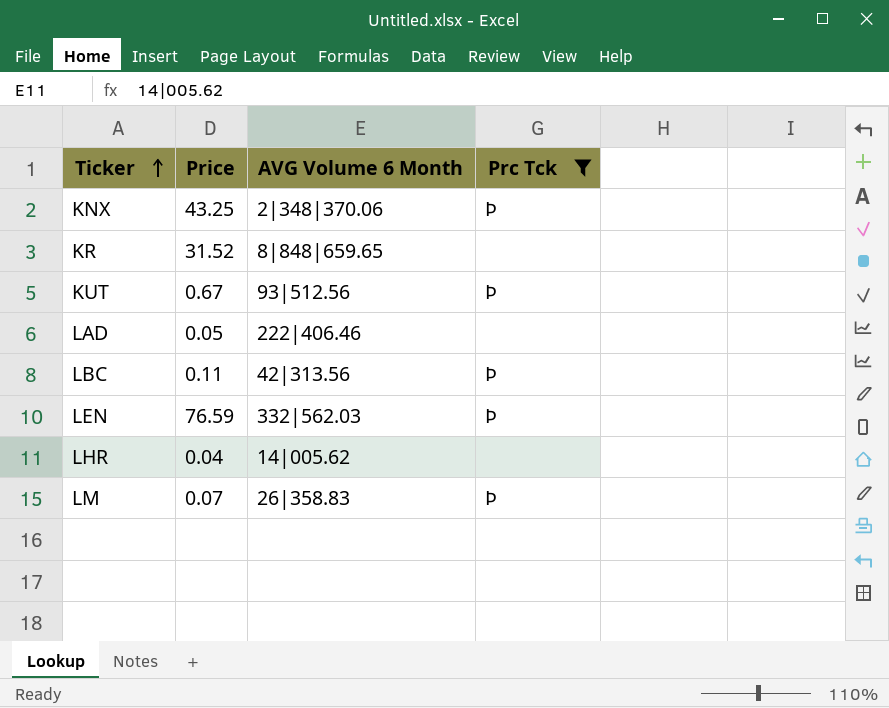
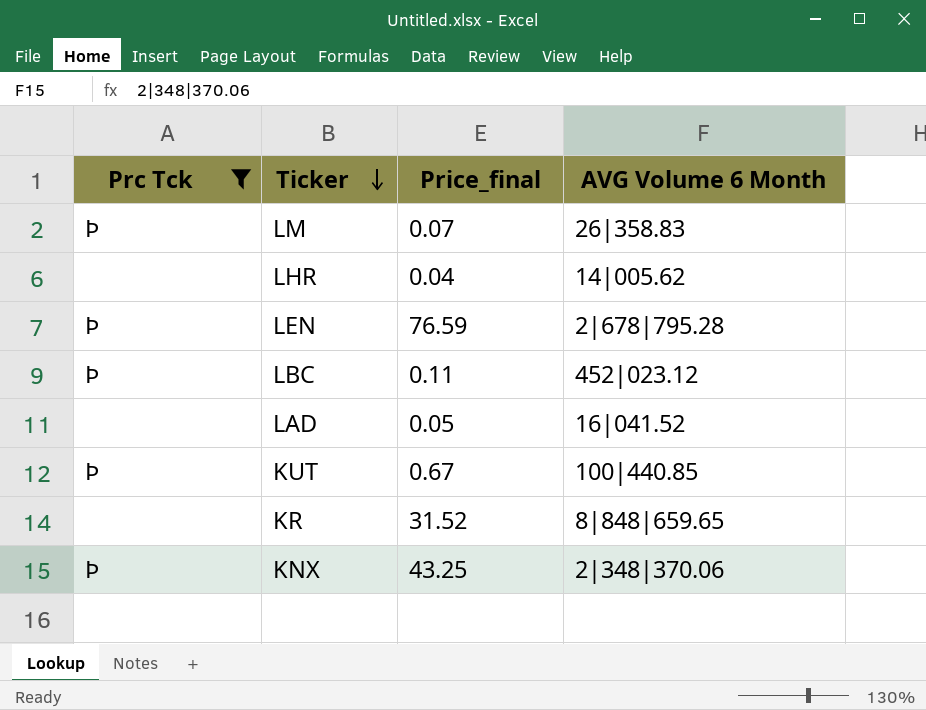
row order: Ticker ascending -> Ticker descending
column Prc Tck | position: 4 -> 1
column name: Price -> Price_final
LEN | AVG Volume 6 Month: 332|562.03 -> 2|678|795.28
LBC | AVG Volume 6 Month: 42|313.56 -> 452|023.12
LAD | AVG Volume 6 Month: 222|406.46 -> 16|041.52
KUT | AVG Volume 6 Month: 93|512.56 -> 100|440.85

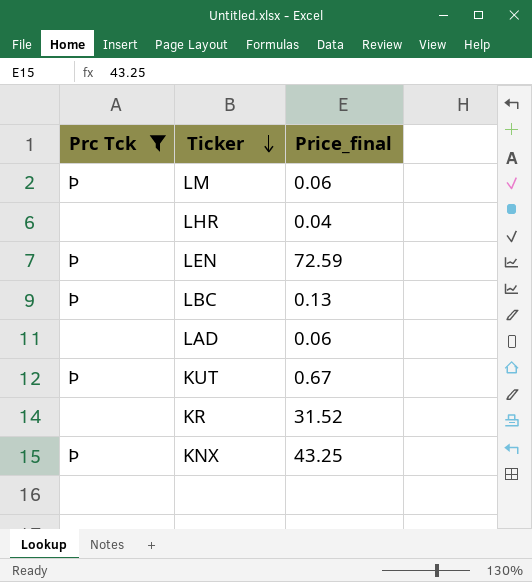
column AVG Volume 6 Month | position: 4 -> none
LM | Price_final: 0.07 -> 0.06
LEN | Price_final: 76.59 -> 72.59
LBC | Price_final: 0.11 -> 0.13
LAD | Price_final: 0.05 -> 0.06

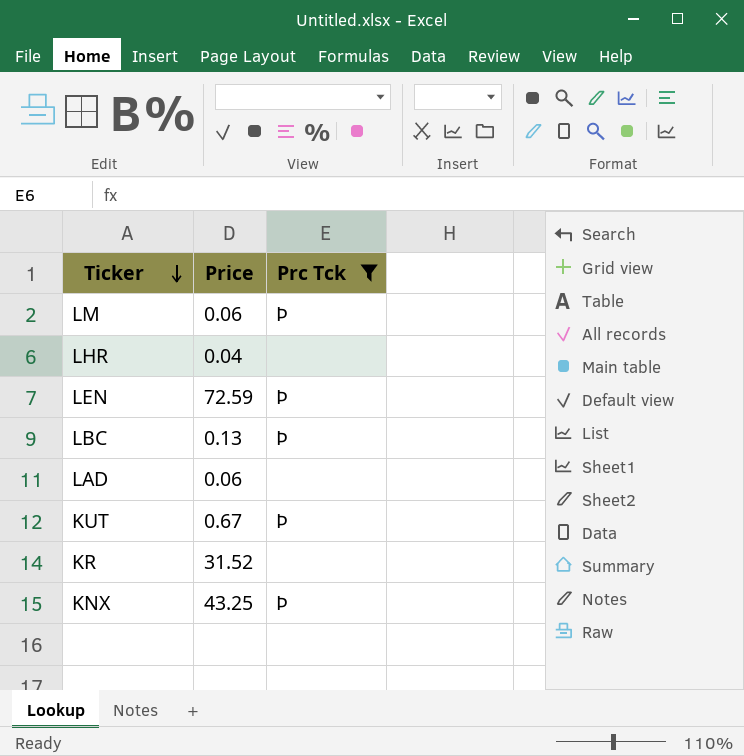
column name: Price_final -> Price
column Prc Tck | position: 1 -> 3

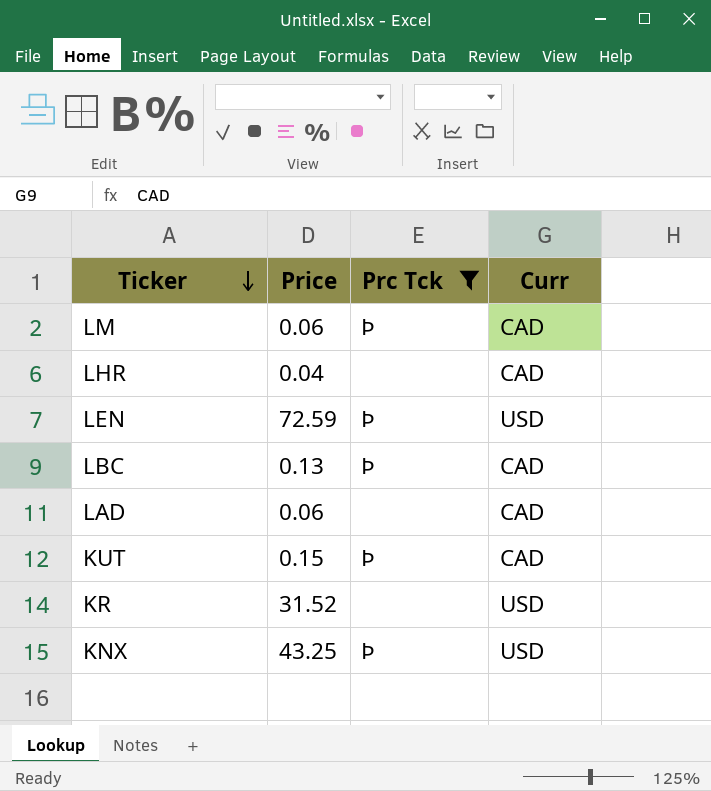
column Curr | position: none -> 4
KUT | Price: 0.67 -> 0.15

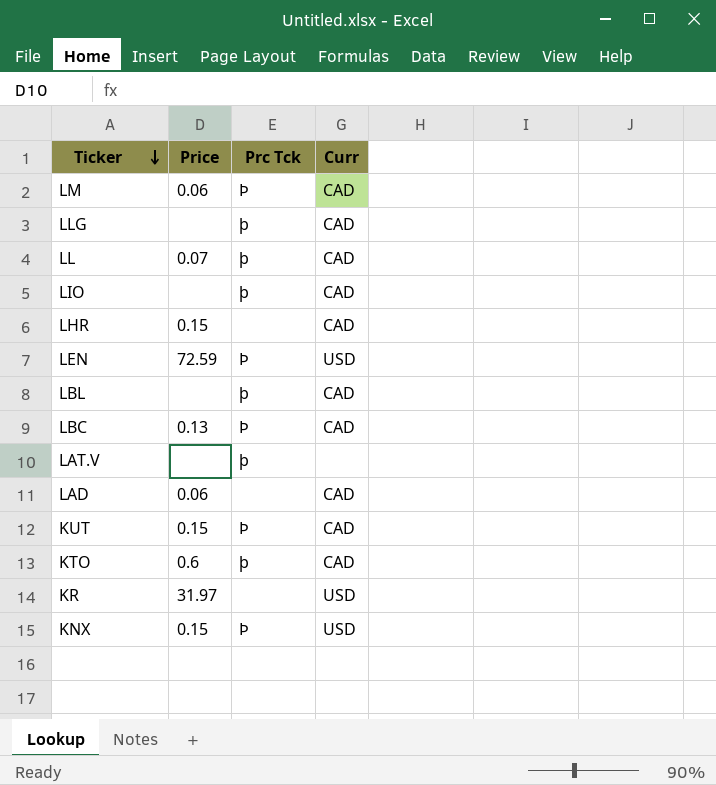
filter: Prc Tck != þ -> none
LHR | Price: 0.04 -> 0.15
KR | Price: 31.52 -> 31.97
KNX | Price: 43.25 -> 0.15

